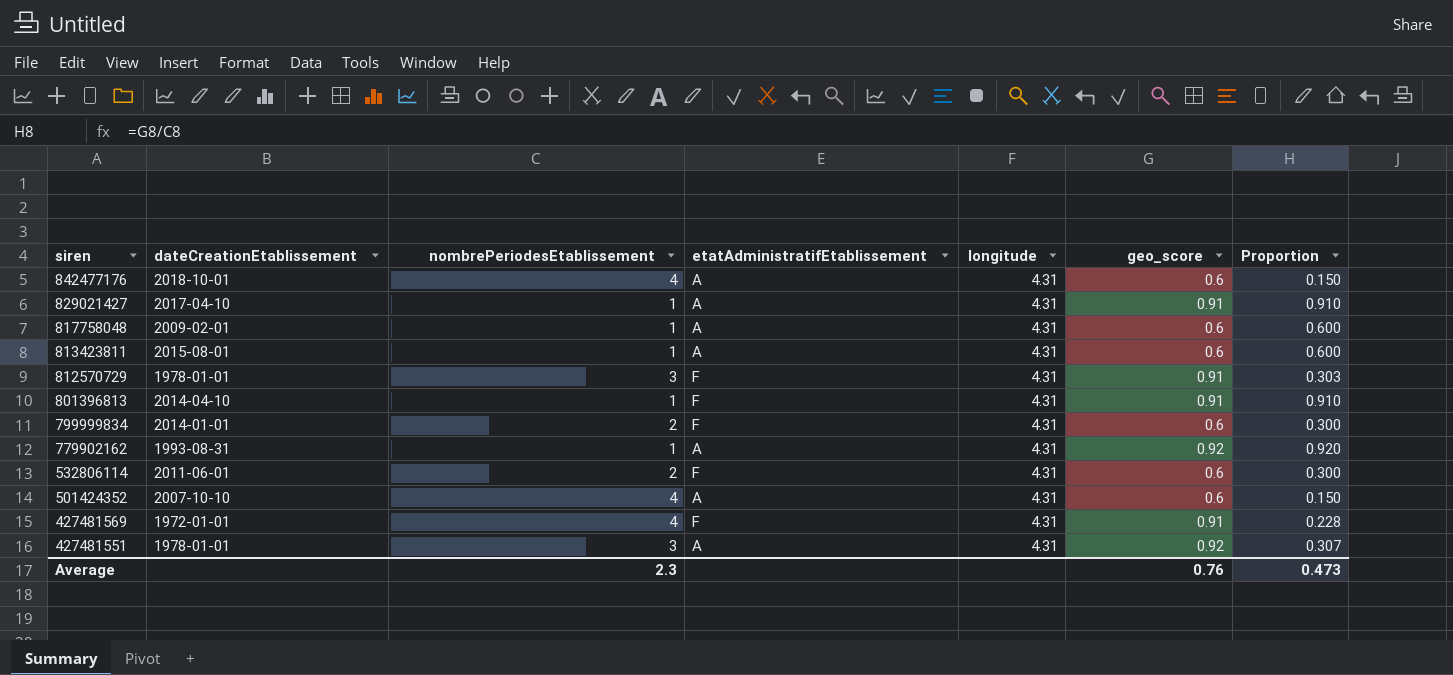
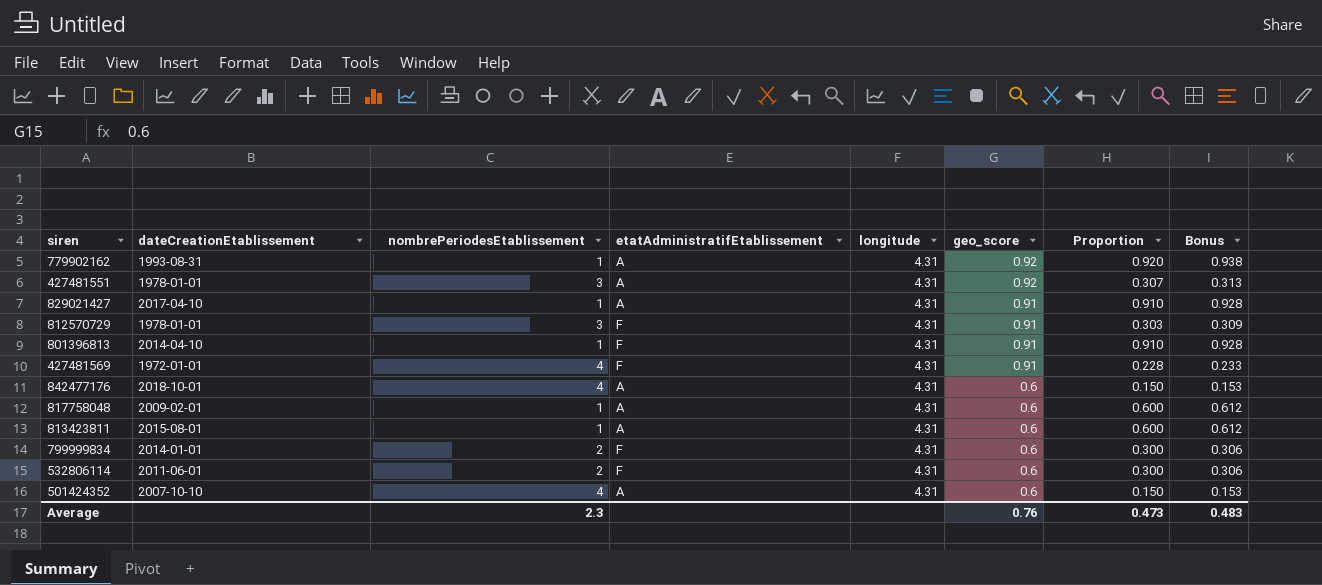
row order: siren descending -> geo_score descending
column Bonus | formula: none -> [Proportion] * 1.02

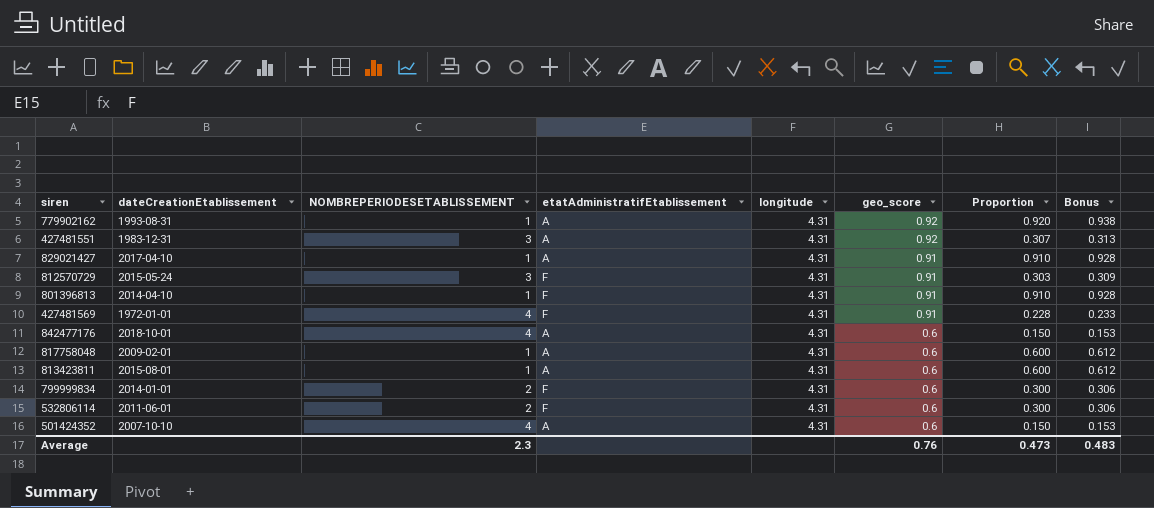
column name: nombrePeriodesEtablissement -> NOMBREPERIODESETABLISSEMENT
427481551 | dateCreationEtablissement: 1978-01-01 -> 1983-12-31
812570729 | dateCreationEtablissement: 1978-01-01 -> 2015-05-24

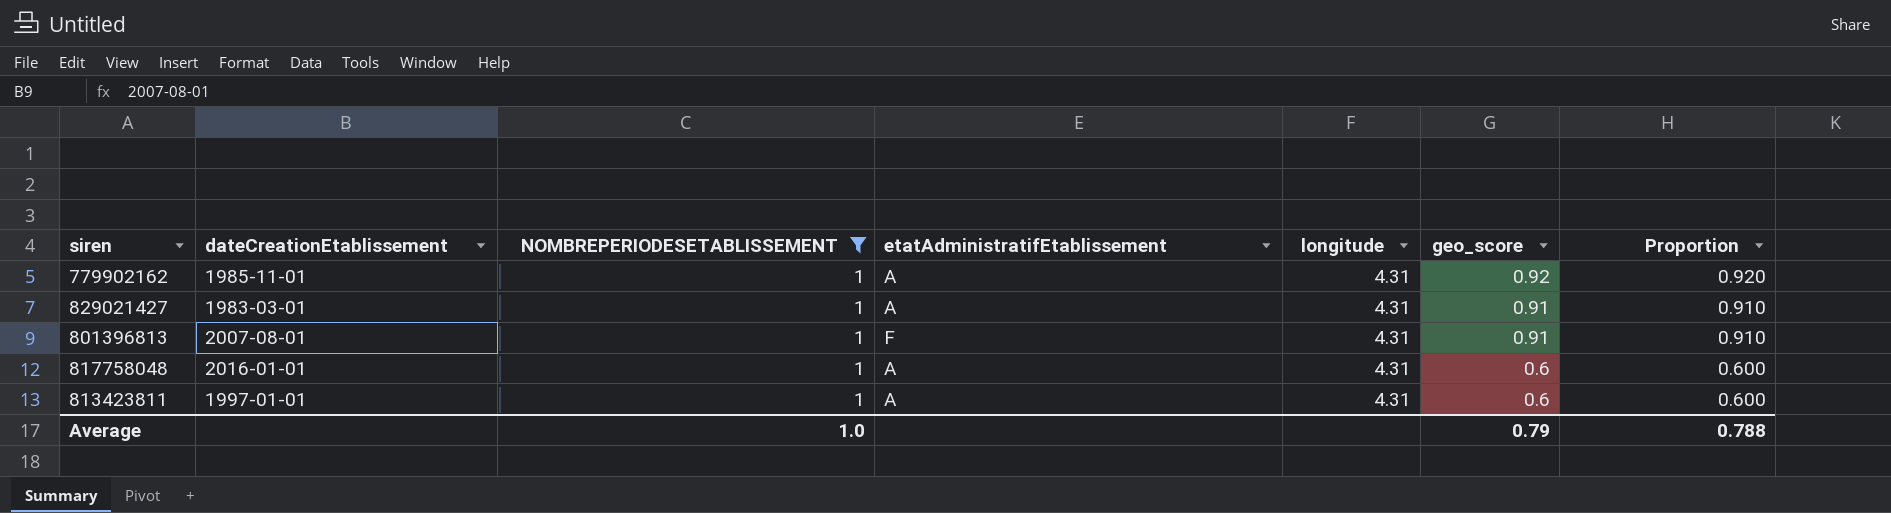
filter: none -> NOMBREPERIODESETABLISSEMENT = 1
column Bonus | formula: [Proportion] * 1.02 -> none
779902162 | dateCreationEtablissement: 1993-08-31 -> 1985-11-01
829021427 | dateCreationEtablissement: 2017-04-10 -> 1983-03-01
801396813 | dateCreationEtablissement: 2014-04-10 -> 2007-08-01
817758048 | dateCreationEtablissement: 2009-02-01 -> 2016-01-01
813423811 | dateCreationEtablissement: 2015-08-01 -> 1997-01-01
Average | NOMBREPERIODESETABLISSEMENT: 2.3 -> 1.0
Average | geo_score: 0.76 -> 0.79
Average | Proportion: 0.473 -> 0.788

